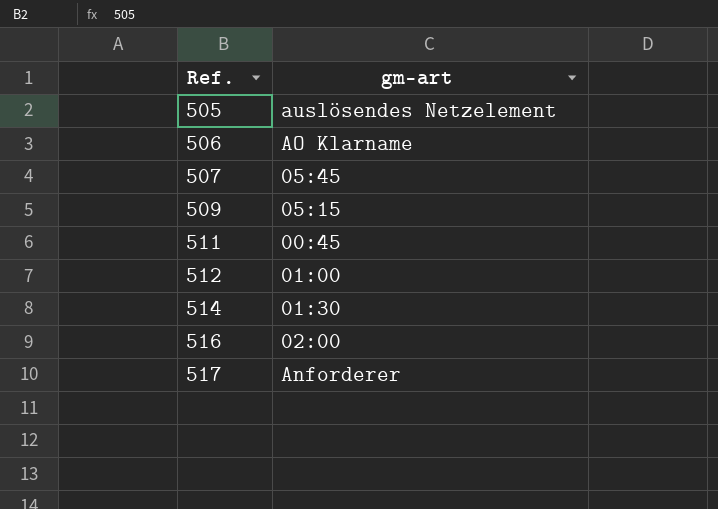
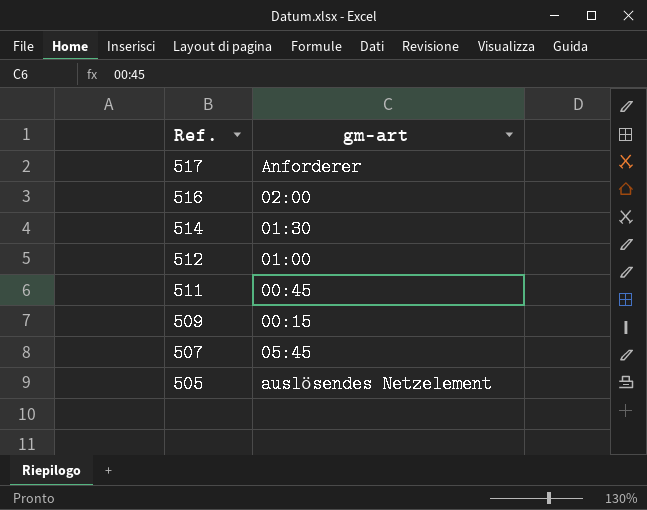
row order: Ref. ascending -> Ref. descending
row 506: AO Klarname -> none
509 | gm-art: 05:15 -> 00:15

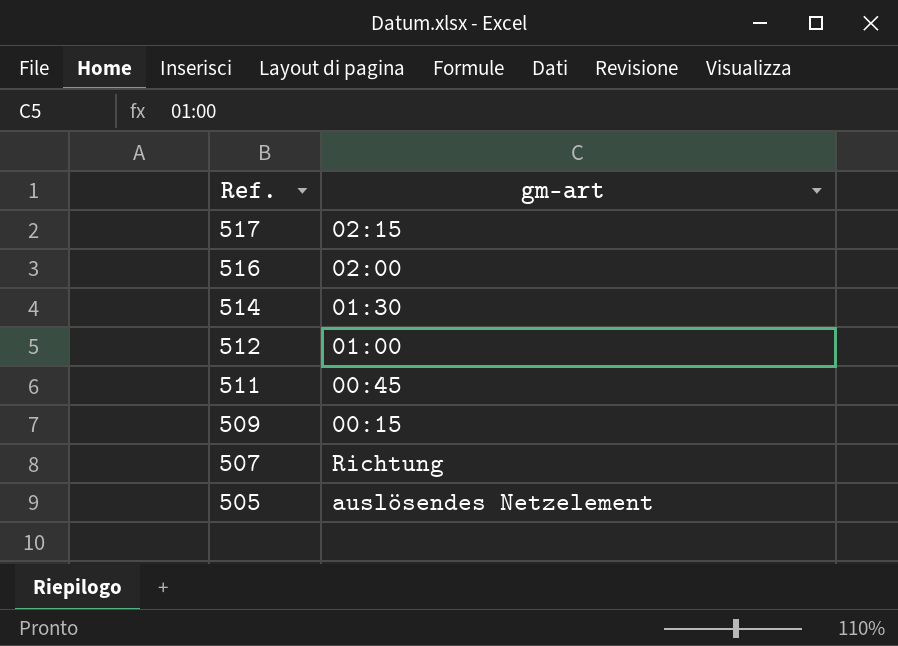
517 | gm-art: Anforderer -> 02:15
507 | gm-art: 05:45 -> Richtung

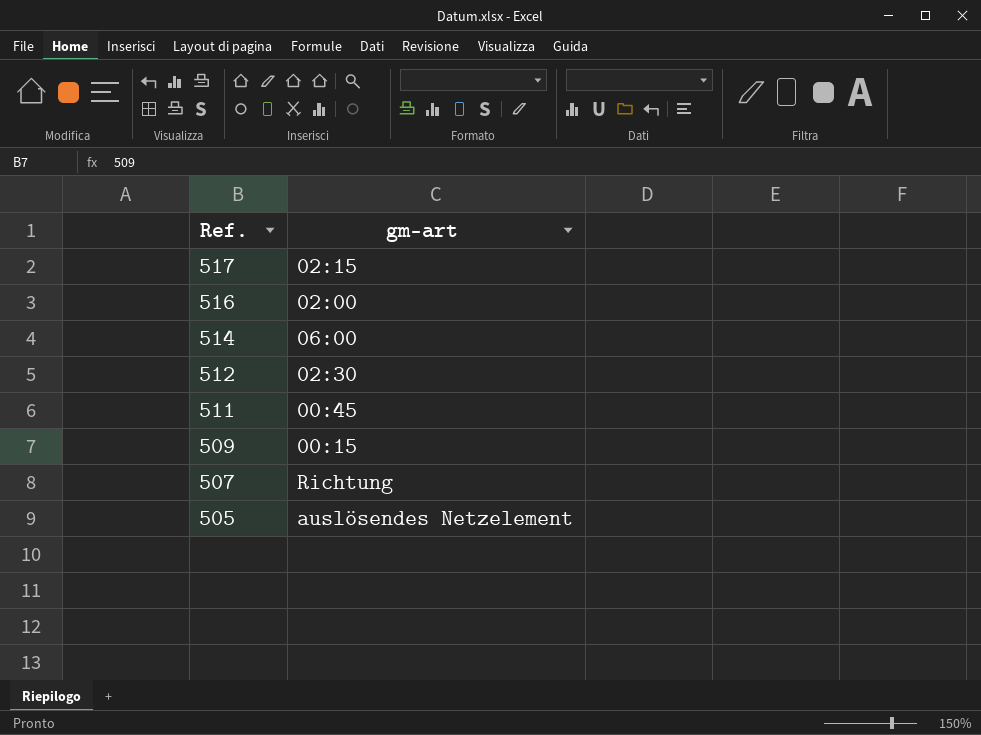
514 | gm-art: 01:30 -> 06:00
512 | gm-art: 01:00 -> 02:30

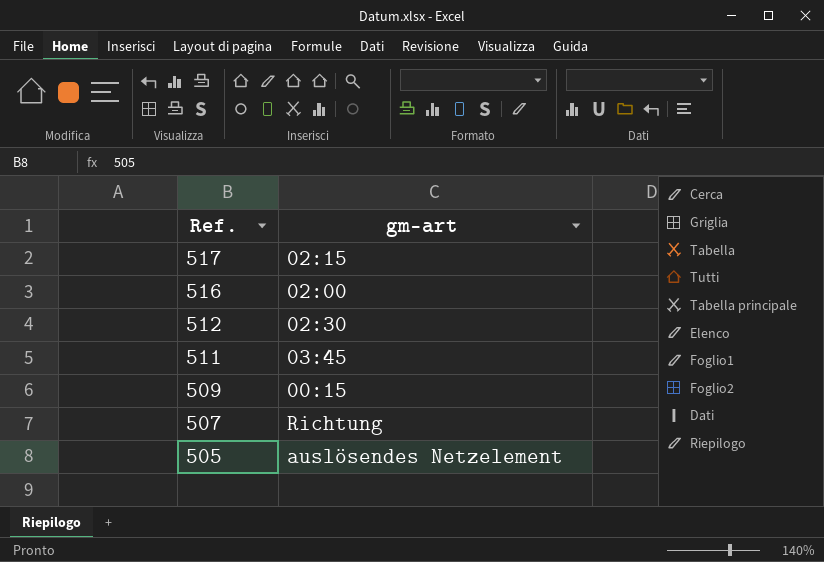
row 514: 06:00 -> none
511 | gm-art: 00:45 -> 03:45

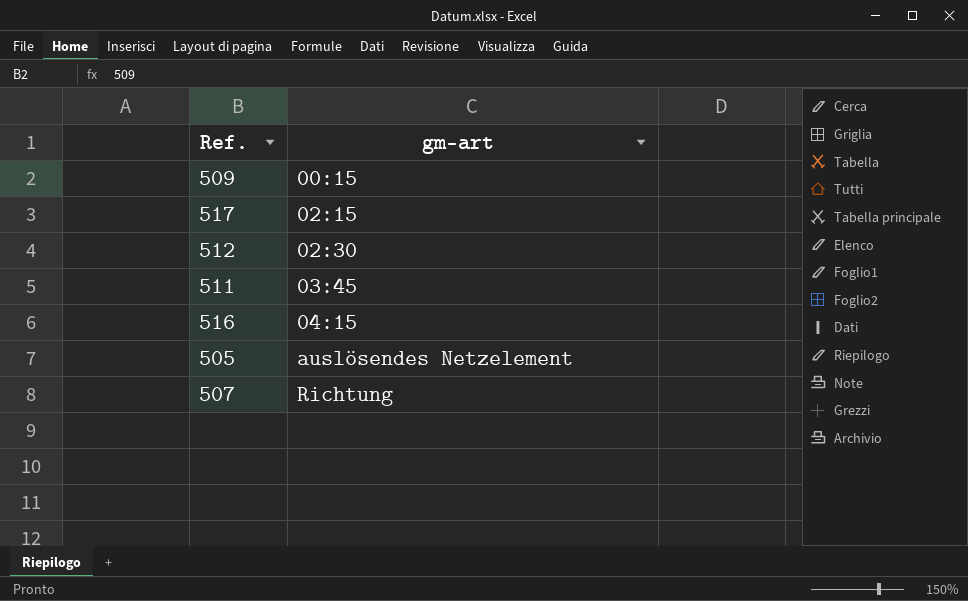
row order: Ref. descending -> gm-art ascending
516 | gm-art: 02:00 -> 04:15

